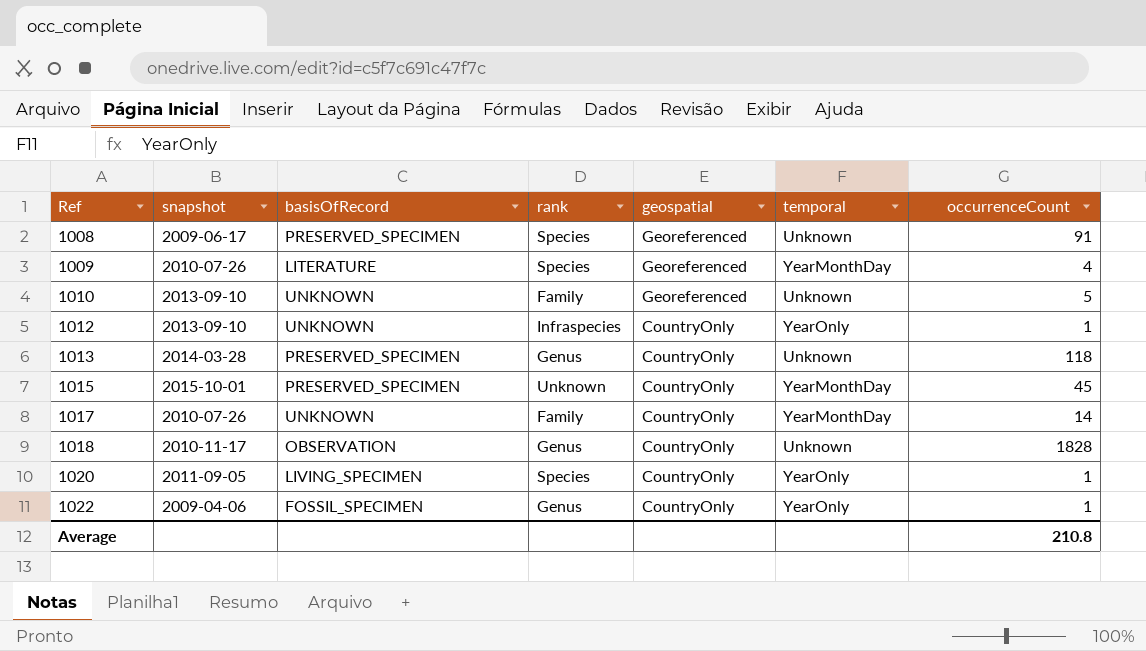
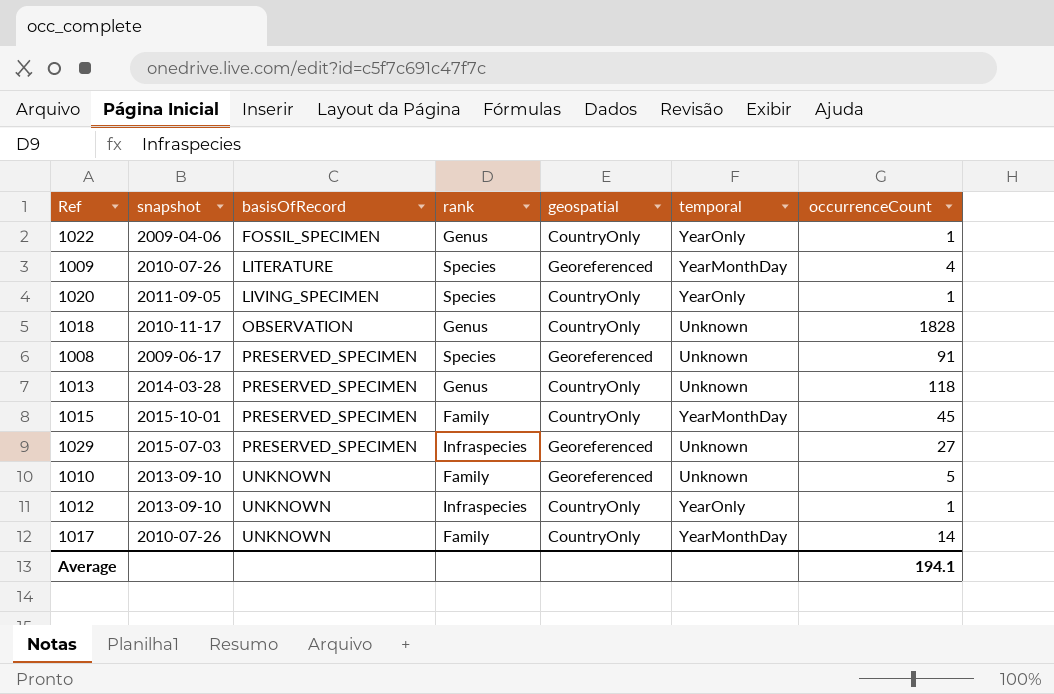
row order: Ref ascending -> basisOfRecord ascending
1015 | rank: Unknown -> Family
row 1029: none -> 2015-07-03 | PRESERVED_SPECIMEN | Infraspecies | Georeferenced | Unknown | 27
Average | occurrenceCount: 210.8 -> 194.1

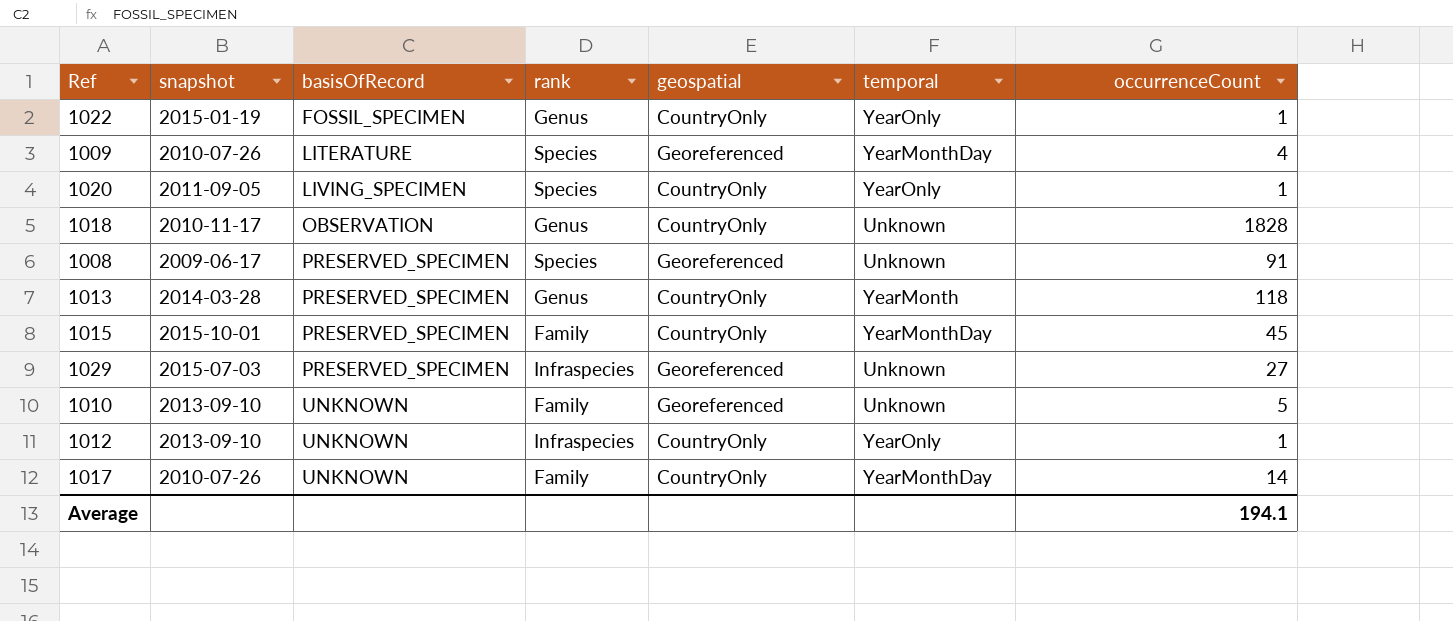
1022 | snapshot: 2009-04-06 -> 2015-01-19
1013 | temporal: Unknown -> YearMonth

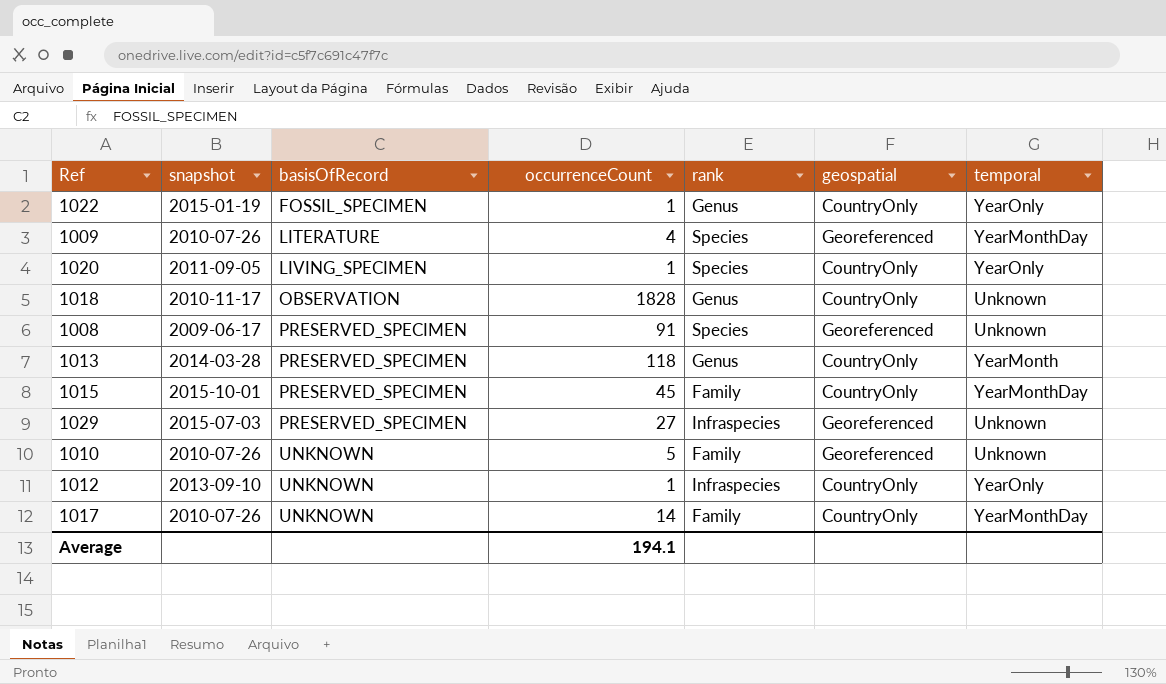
column occurrenceCount | position: 7 -> 4
1010 | snapshot: 2013-09-10 -> 2010-07-26

